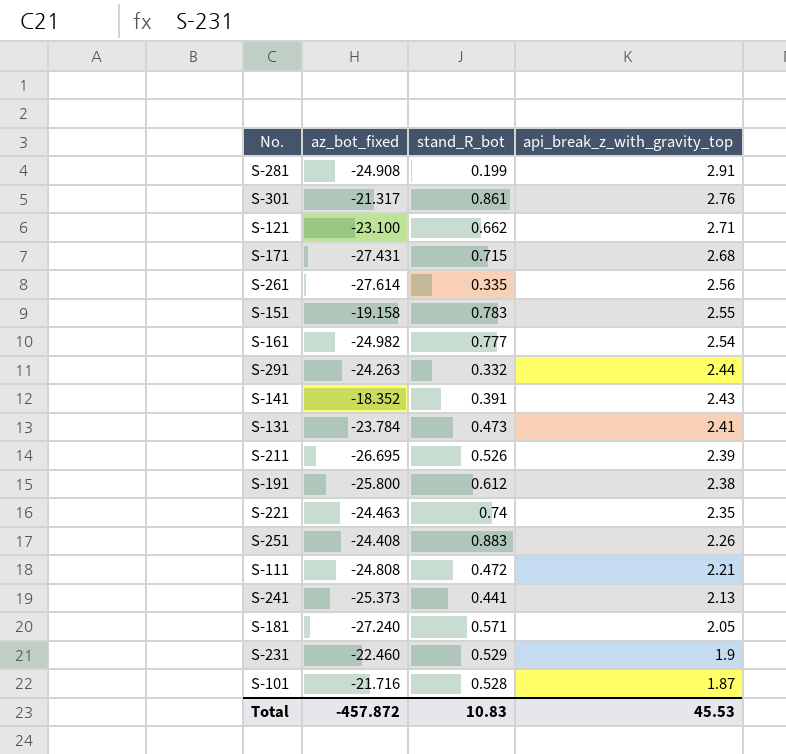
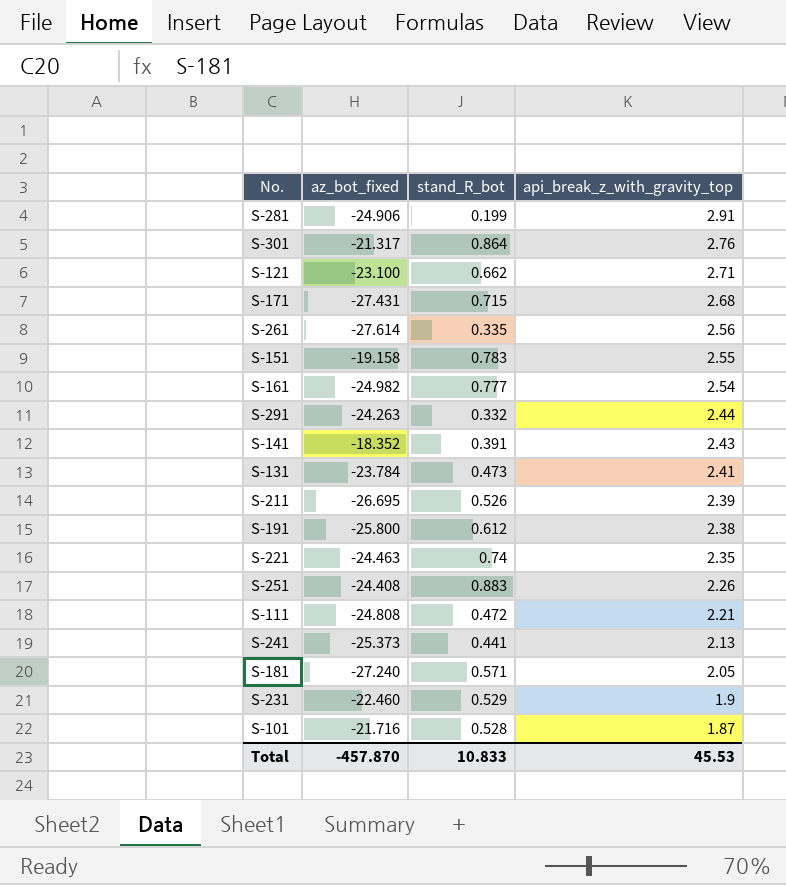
S-281 | az_bot_fixed: -24.908 -> -24.906
S-301 | stand_R_bot: 0.861 -> 0.864
Total | az_bot_fixed: -457.872 -> -457.870
Total | stand_R_bot: 10.83 -> 10.833

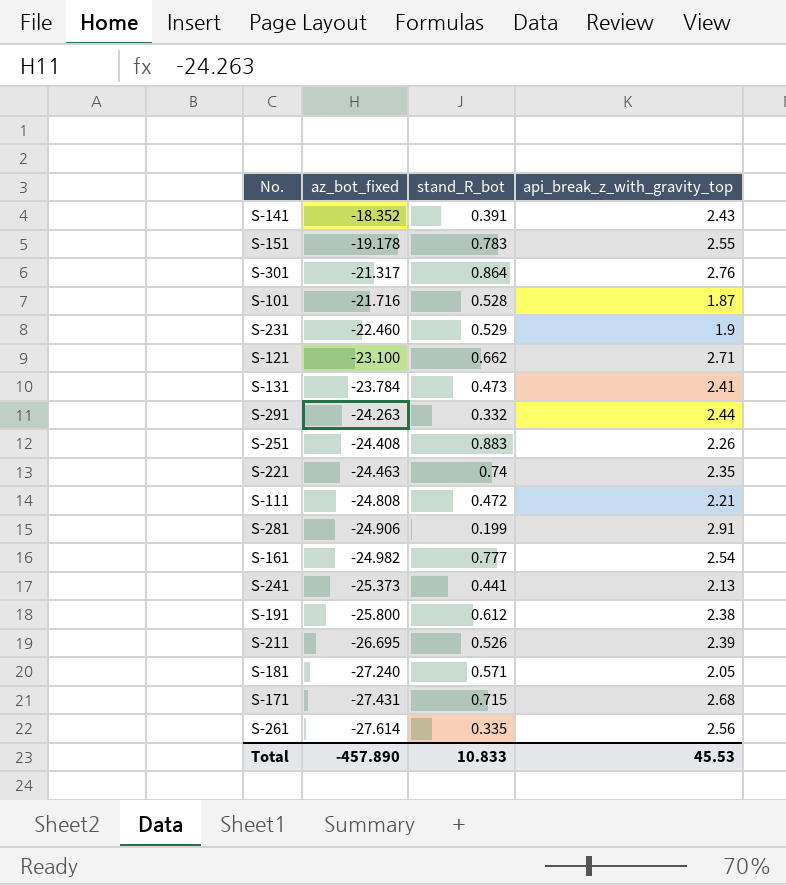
row order: api_break_z_with_gravity_top descending -> az_bot_fixed descending
S-151 | az_bot_fixed: -19.158 -> -19.178
Total | az_bot_fixed: -457.870 -> -457.890

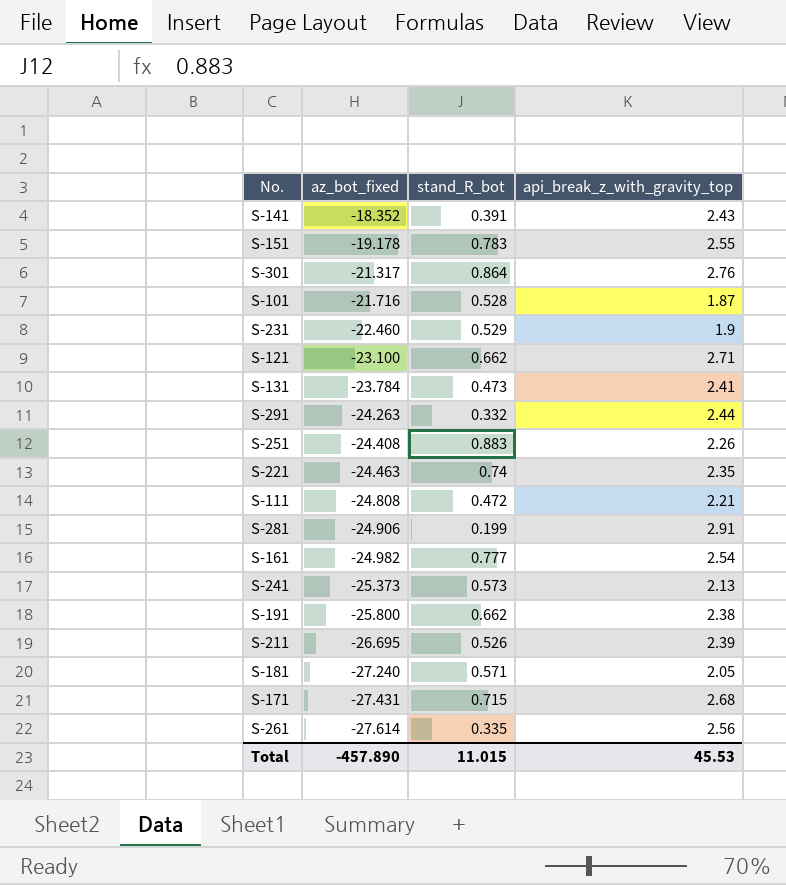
S-241 | stand_R_bot: 0.441 -> 0.573
S-191 | stand_R_bot: 0.612 -> 0.662
Total | stand_R_bot: 10.833 -> 11.015

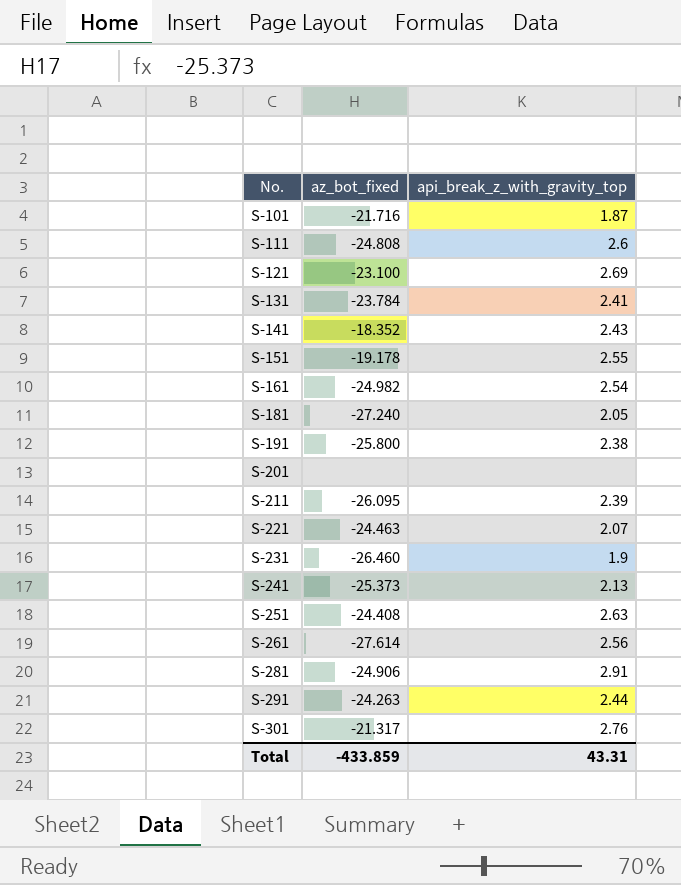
row order: az_bot_fixed descending -> No. ascending
column stand_R_bot | position: 3 -> none
row S-171: -27.431 | 0.715 | 2.68 -> none
S-111 | api_break_z_with_gravity_top: 2.21 -> 2.6
S-121 | api_break_z_with_gravity_top: 2.71 -> 2.69
row S-201: none -> none | none
S-211 | az_bot_fixed: -26.695 -> -26.095
S-221 | api_break_z_with_gravity_top: 2.35 -> 2.07
S-231 | az_bot_fixed: -22.460 -> -26.460
S-251 | api_break_z_with_gravity_top: 2.26 -> 2.63
Total | az_bot_fixed: -457.890 -> -433.859
Total | api_break_z_with_gravity_top: 45.53 -> 43.31

